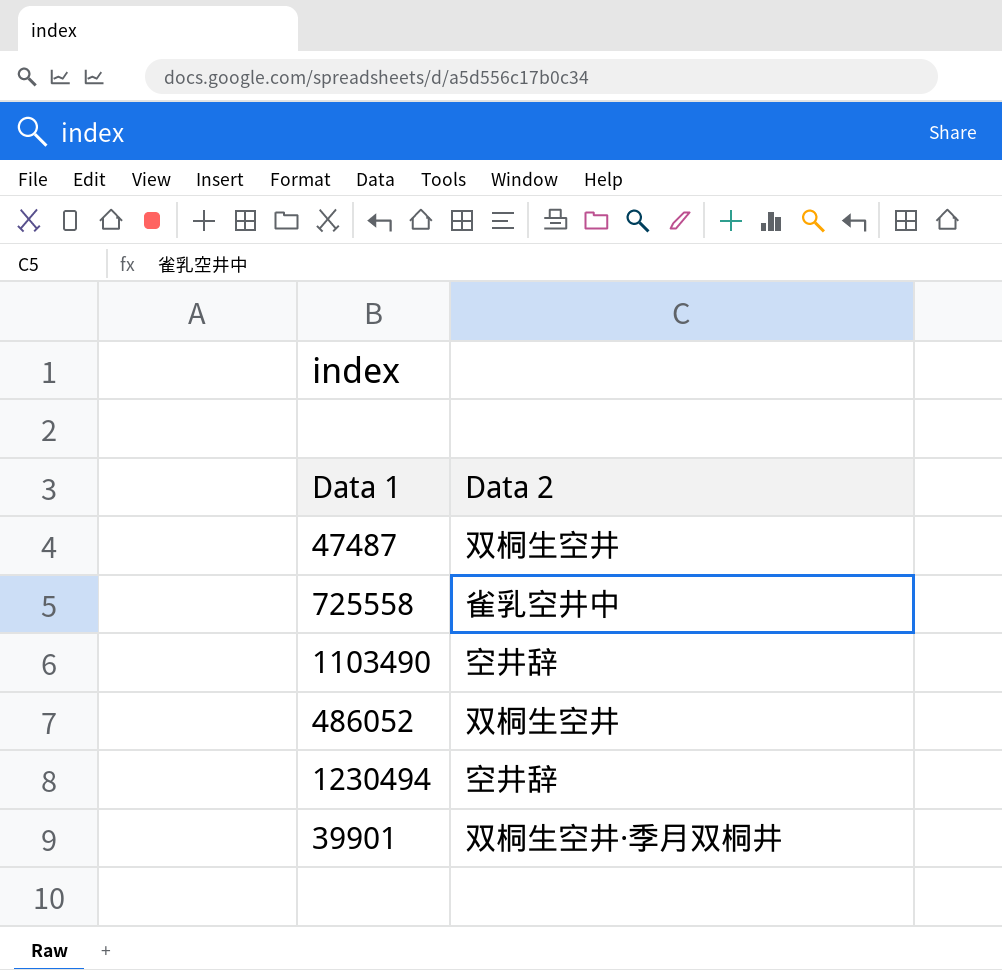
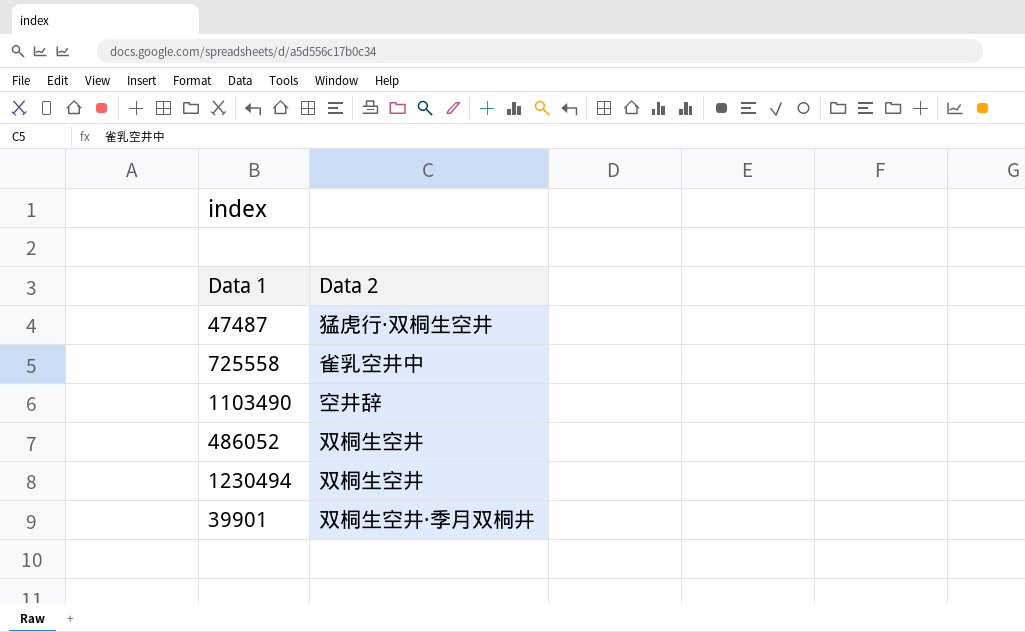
47487 | Data 2: 双桐生空井 -> 猛虎行·双桐生空井
1230494 | Data 2: 空井辞 -> 双桐生空井

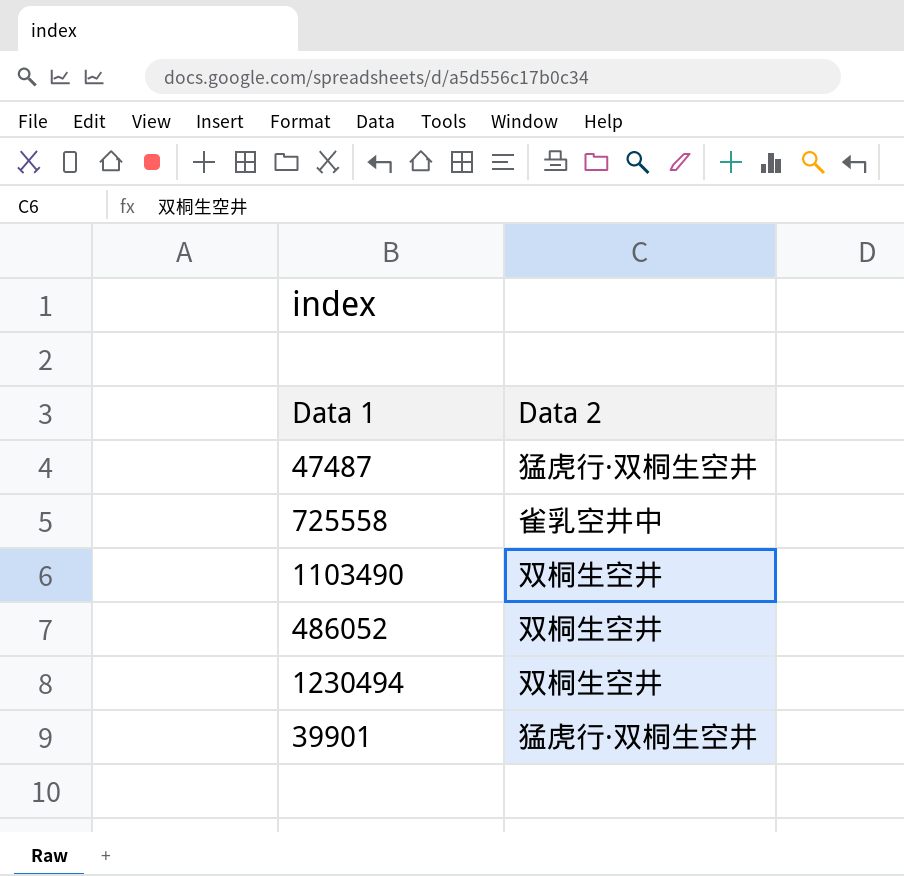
1103490 | Data 2: 空井辞 -> 双桐生空井
39901 | Data 2: 双桐生空井·季月双桐井 -> 猛虎行·双桐生空井

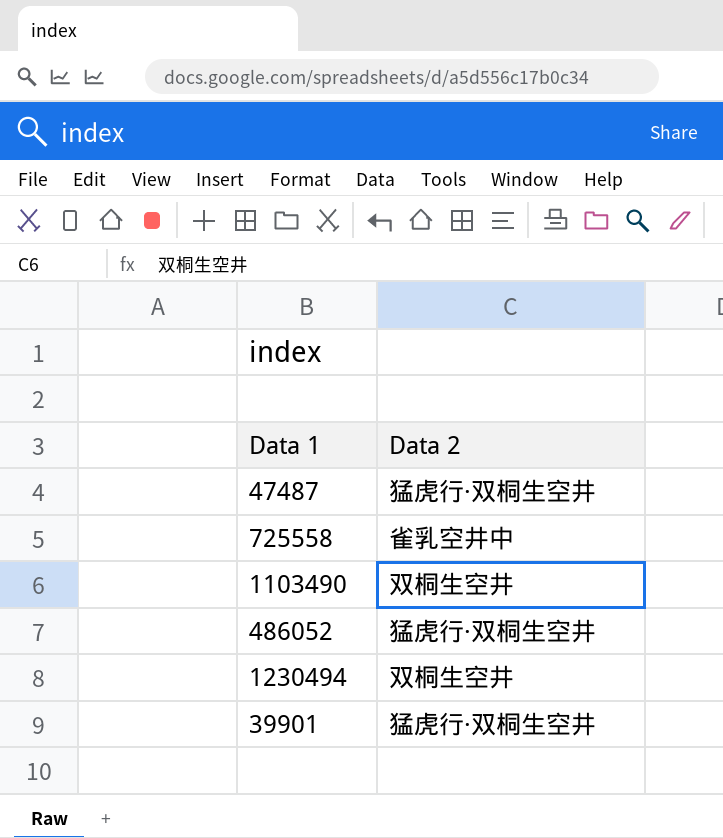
486052 | Data 2: 双桐生空井 -> 猛虎行·双桐生空井

